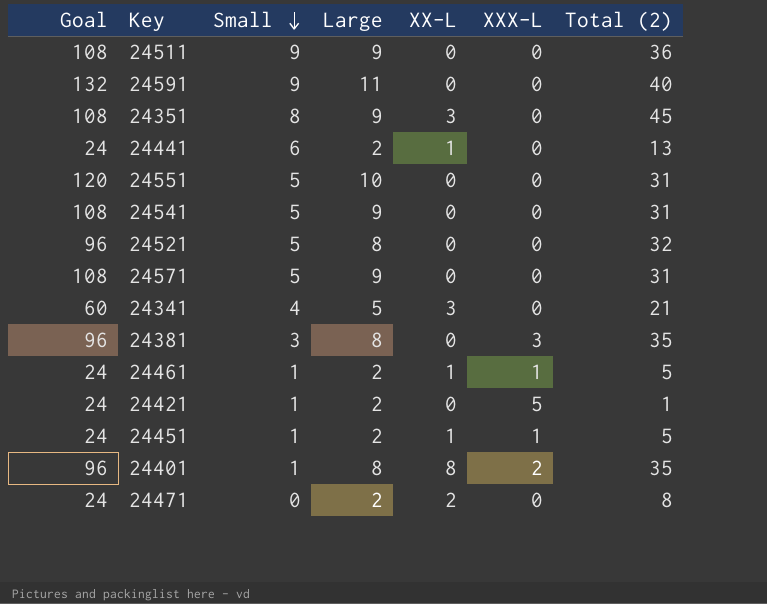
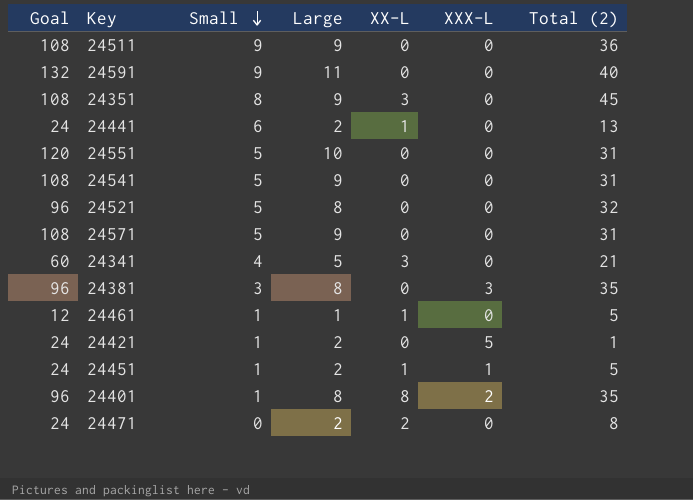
24461 | Goal: 24 -> 12
24461 | Large: 2 -> 1
24461 | XXX-L: 1 -> 0

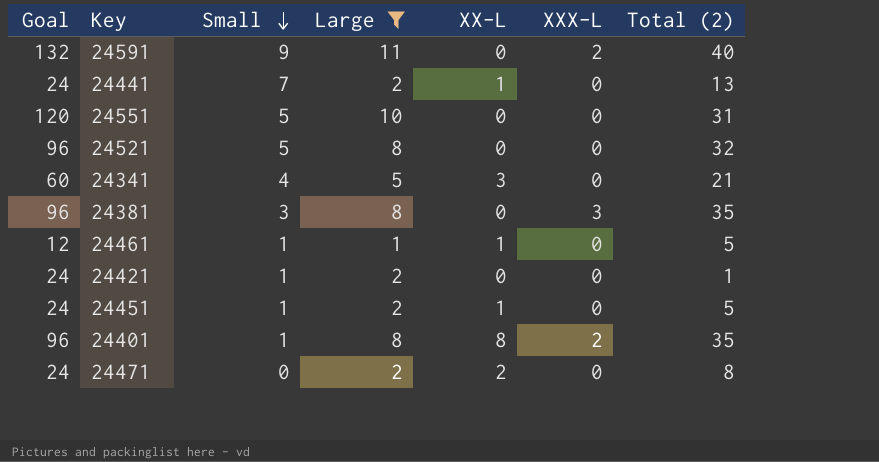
filter: none -> Large != 9
24591 | XXX-L: 0 -> 2
24441 | Small: 6 -> 7
24421 | XXX-L: 5 -> 0
24451 | XXX-L: 1 -> 0

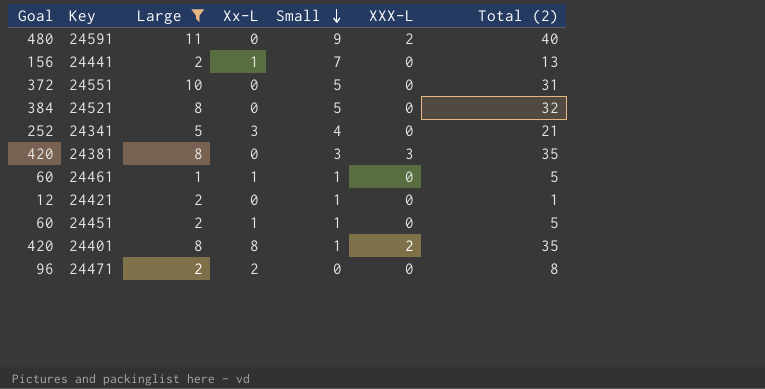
column Goal | formula: [Large] * 12 -> [Total (2)] * 12
column name: XX-L -> Xx-L
column Small | position: 3 -> 5

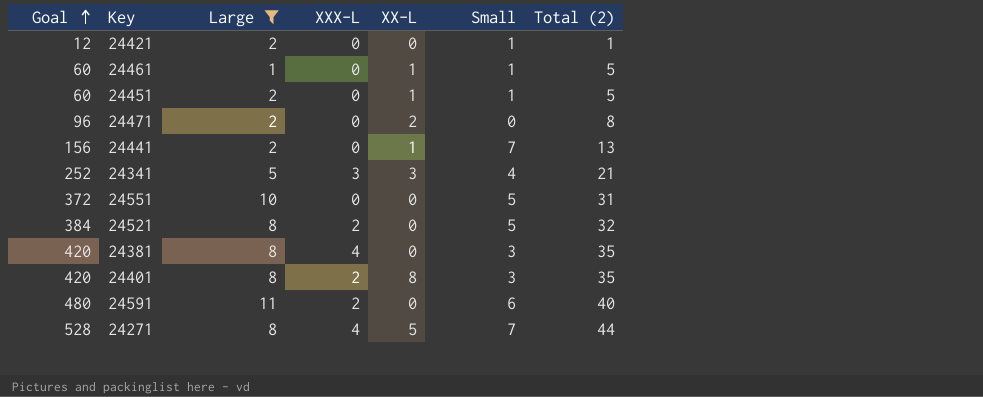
row order: Small descending -> Goal ascending
column XXX-L | position: 6 -> 4
column name: Xx-L -> XX-L
24341 | XXX-L: 0 -> 3
24521 | XXX-L: 0 -> 2
24381 | XXX-L: 3 -> 4
24401 | Small: 1 -> 3
24591 | Small: 9 -> 6
row 24271: none -> 528 | 8 | 4 | 5 | 7 | 44

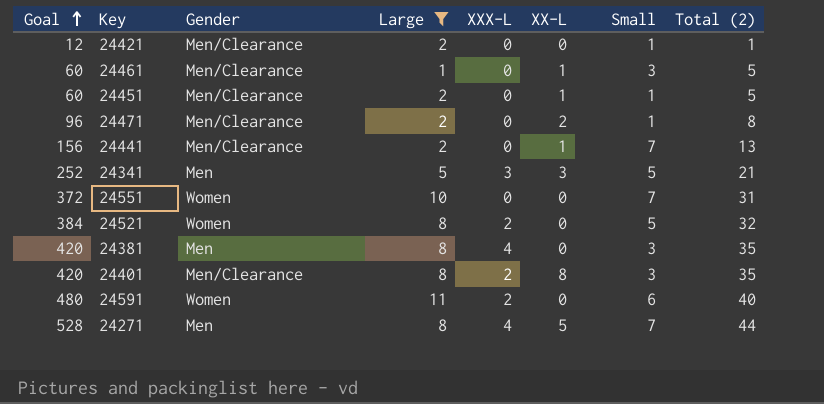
column Gender | position: none -> 3
24461 | Small: 1 -> 3
24471 | Small: 0 -> 1
24341 | Small: 4 -> 5
24551 | Small: 5 -> 7

